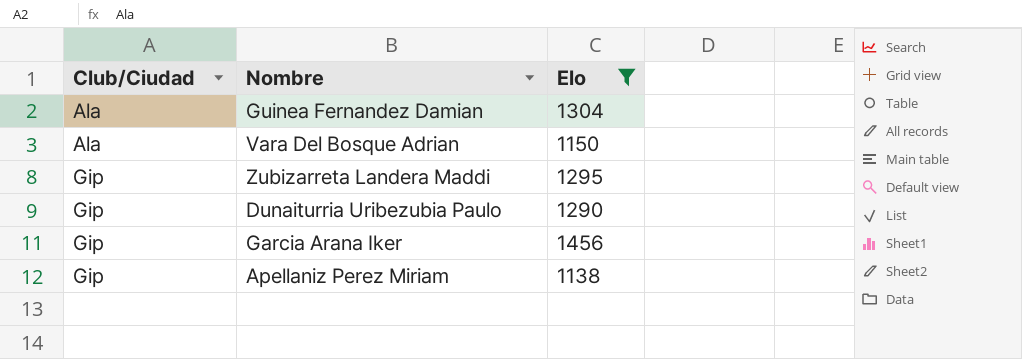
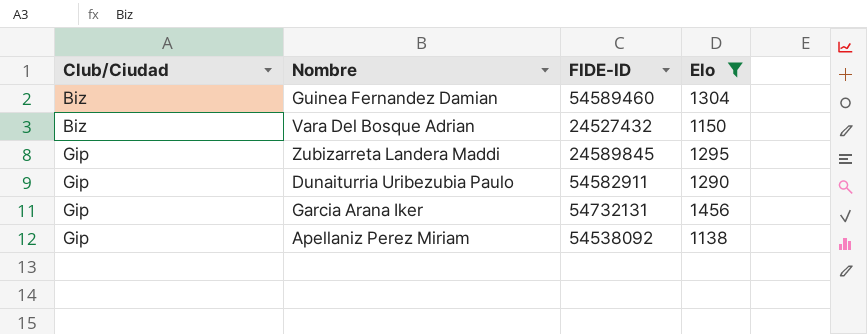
column FIDE-ID | position: none -> 3
Guinea Fernandez Damian | Club/Ciudad: Ala -> Biz
Vara Del Bosque Adrian | Club/Ciudad: Ala -> Biz

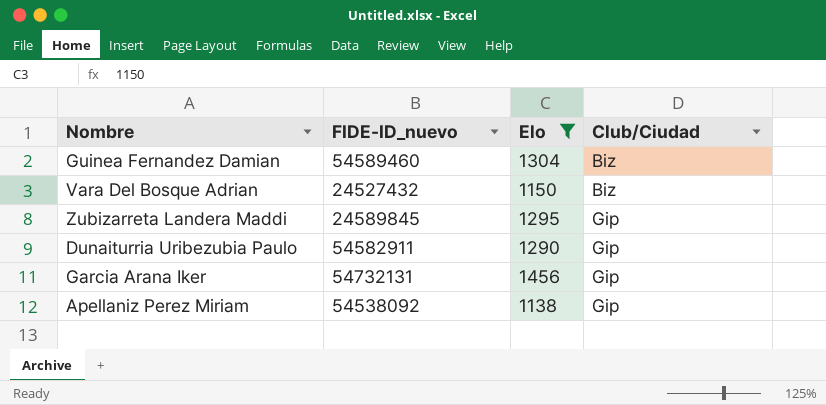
column name: FIDE-ID -> FIDE-ID_nuevo
column Club/Ciudad | position: 1 -> 4

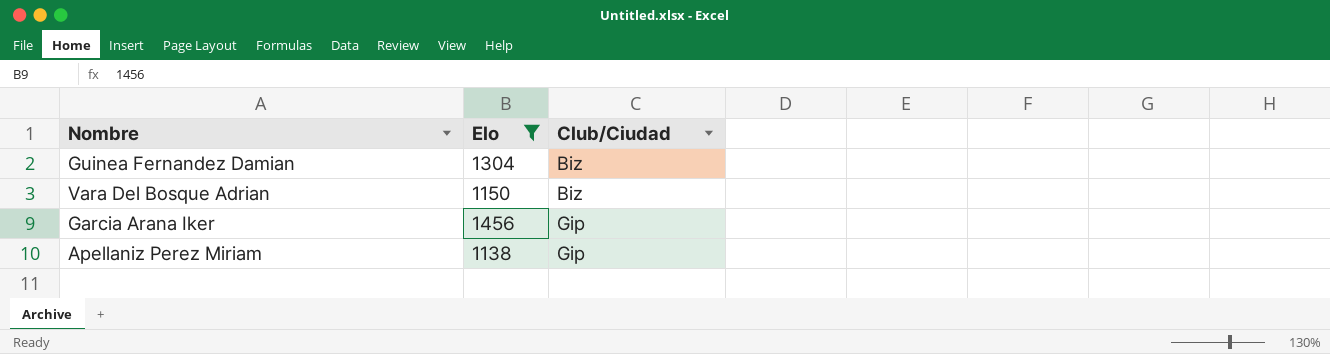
column FIDE-ID_nuevo | position: 2 -> none
row Zubizarreta Landera Maddi: 24589845 | 1295 | Gip -> none
row Dunaiturria Uribezubia Paulo: 54582911 | 1290 | Gip -> none

